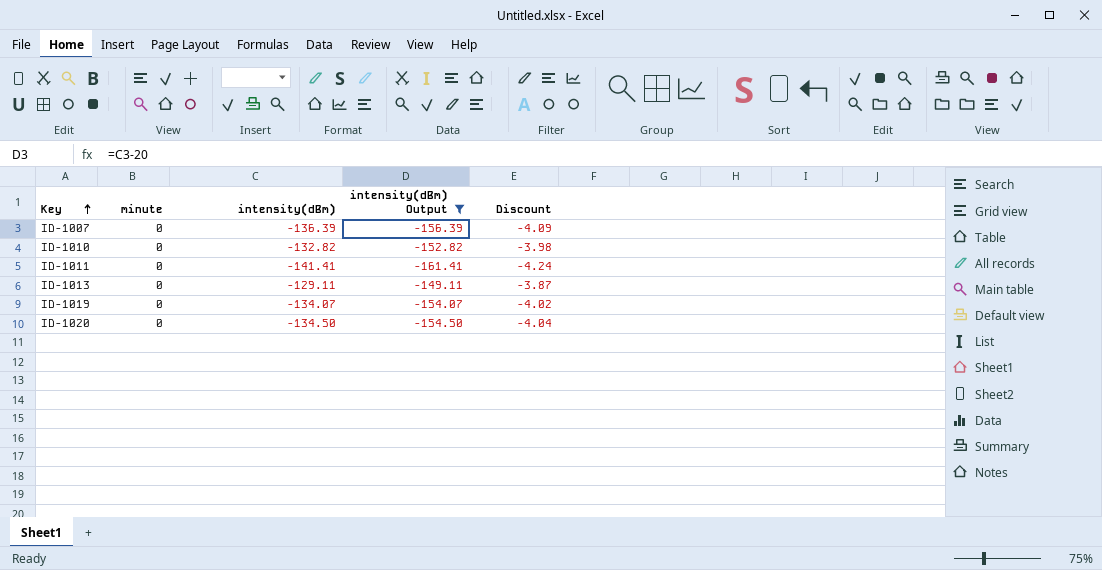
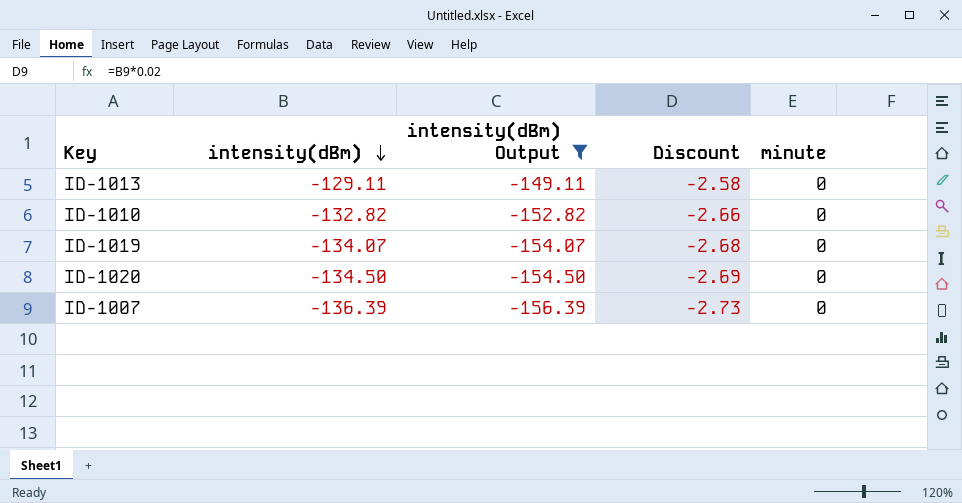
row order: Key ascending -> intensity(dBm) descending
column Discount | formula: [intensity(dBm)] * 0.03 -> [intensity(dBm)] * 0.02
column minute | position: 2 -> 5
row ID-1011: 0 | -141.41 | -161.41 | -4.24 -> none

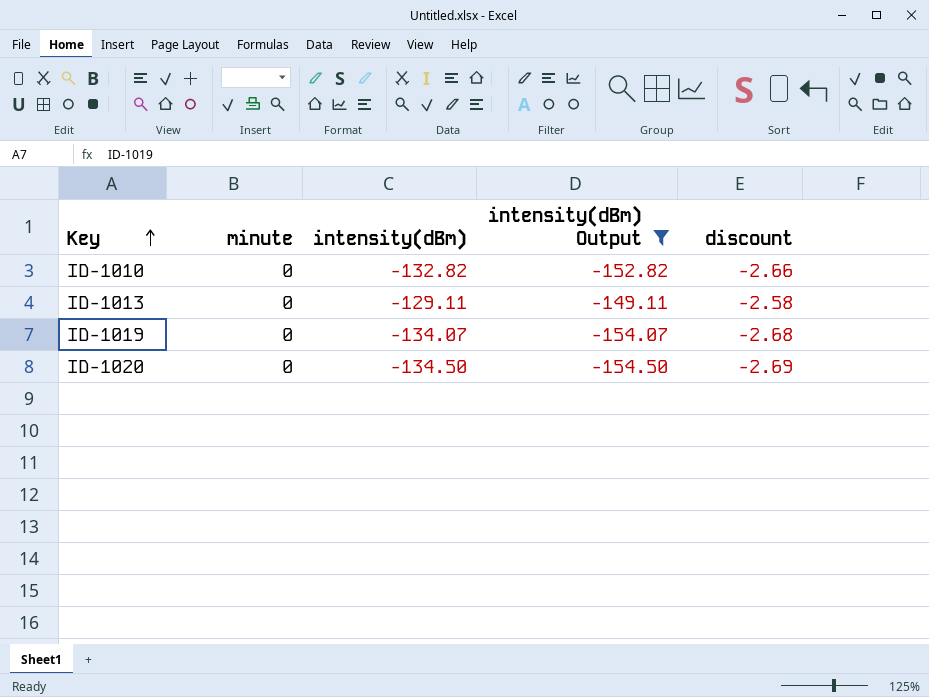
row order: intensity(dBm) descending -> Key ascending
column minute | position: 5 -> 2
column name: Discount -> discount
row ID-1007: -136.39 | -156.39 | -2.73 | 0 -> none

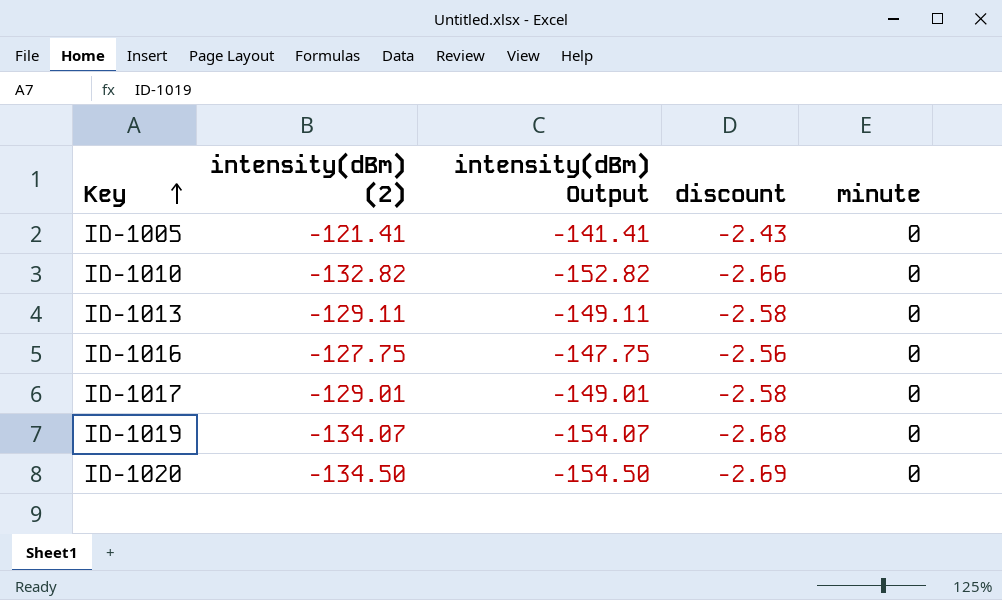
filter: intensity(dBm) Output <= -149.11 -> none
column name: intensity(dBm) -> intensity(dBm) (2)
column minute | position: 2 -> 5

